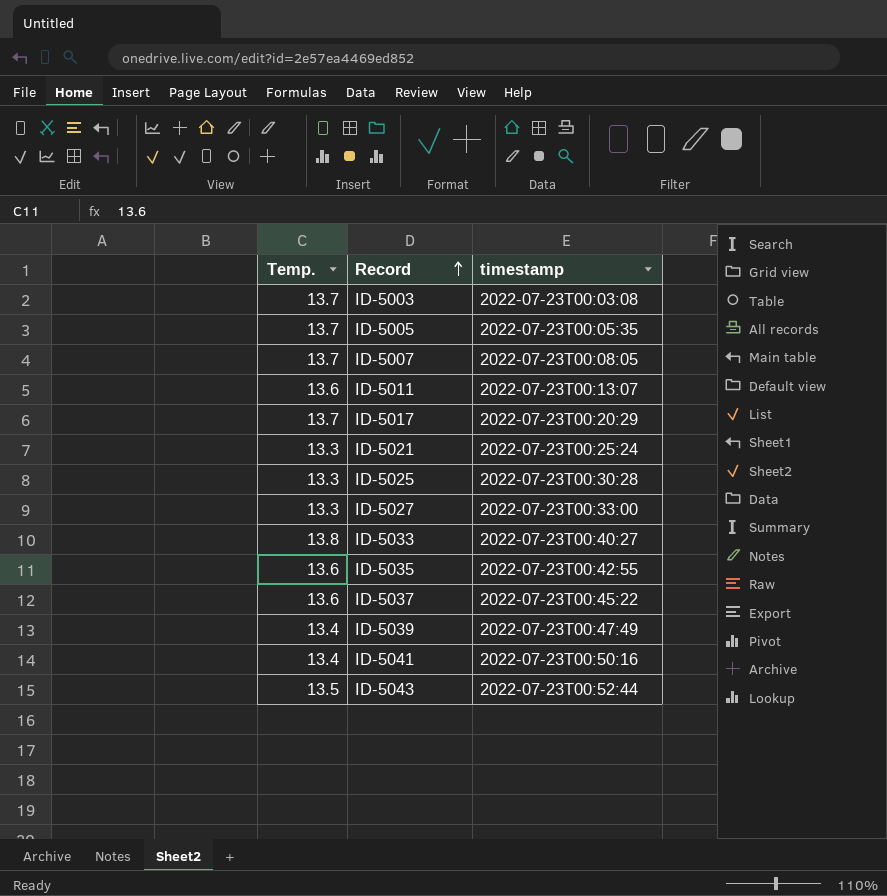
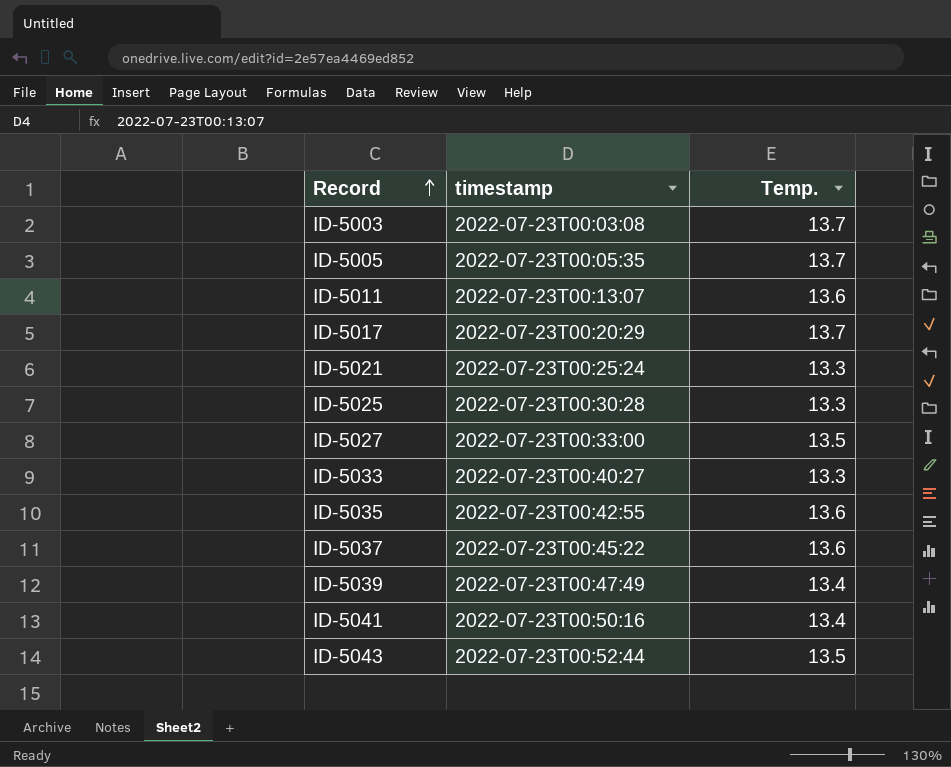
column Temp. | position: 1 -> 3
row ID-5007: 13.7 | 2022-07-23T00:08:05 -> none
ID-5027 | Temp.: 13.3 -> 13.5
ID-5033 | Temp.: 13.8 -> 13.3

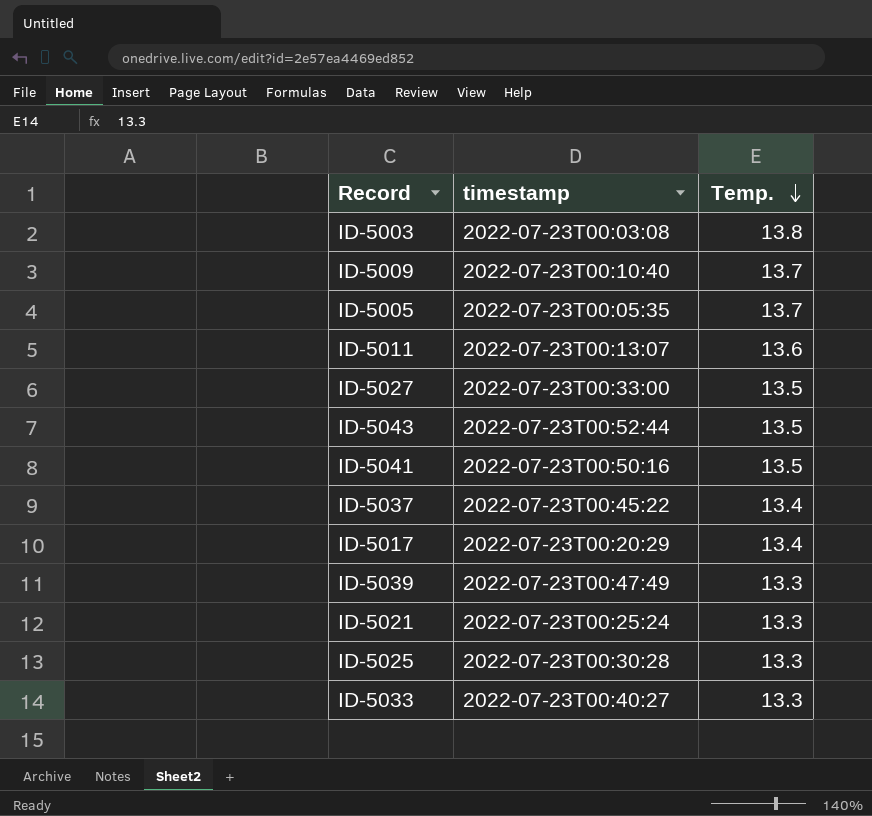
row order: Record ascending -> Temp. descending
row ID-5035: 2022-07-23T00:42:55 | 13.6 -> none
ID-5003 | Temp.: 13.7 -> 13.8
row ID-5009: none -> 2022-07-23T00:10:40 | 13.7
ID-5041 | Temp.: 13.4 -> 13.5
ID-5037 | Temp.: 13.6 -> 13.4
ID-5017 | Temp.: 13.7 -> 13.4
ID-5039 | Temp.: 13.4 -> 13.3

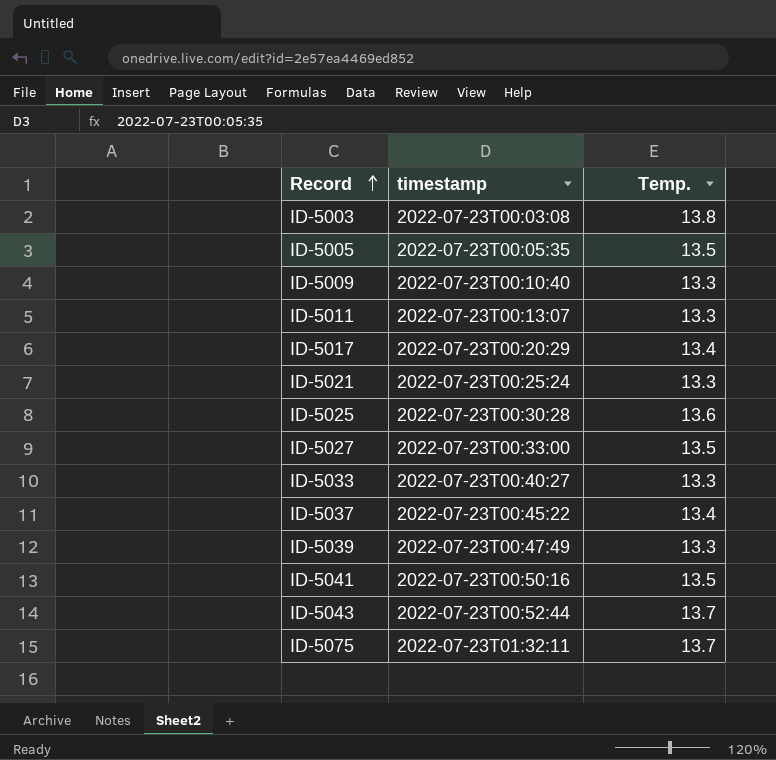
row order: Temp. descending -> Record ascending
ID-5005 | Temp.: 13.7 -> 13.5
ID-5009 | Temp.: 13.7 -> 13.3
ID-5011 | Temp.: 13.6 -> 13.3
ID-5025 | Temp.: 13.3 -> 13.6
ID-5043 | Temp.: 13.5 -> 13.7
row ID-5075: none -> 2022-07-23T01:32:11 | 13.7

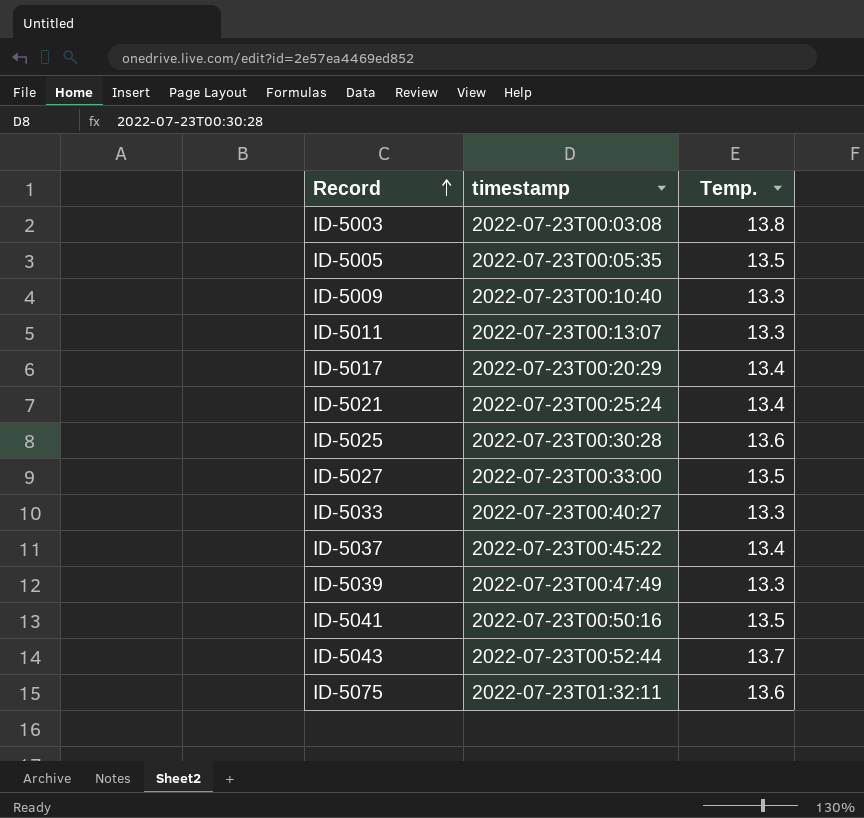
ID-5021 | Temp.: 13.3 -> 13.4
ID-5075 | Temp.: 13.7 -> 13.6

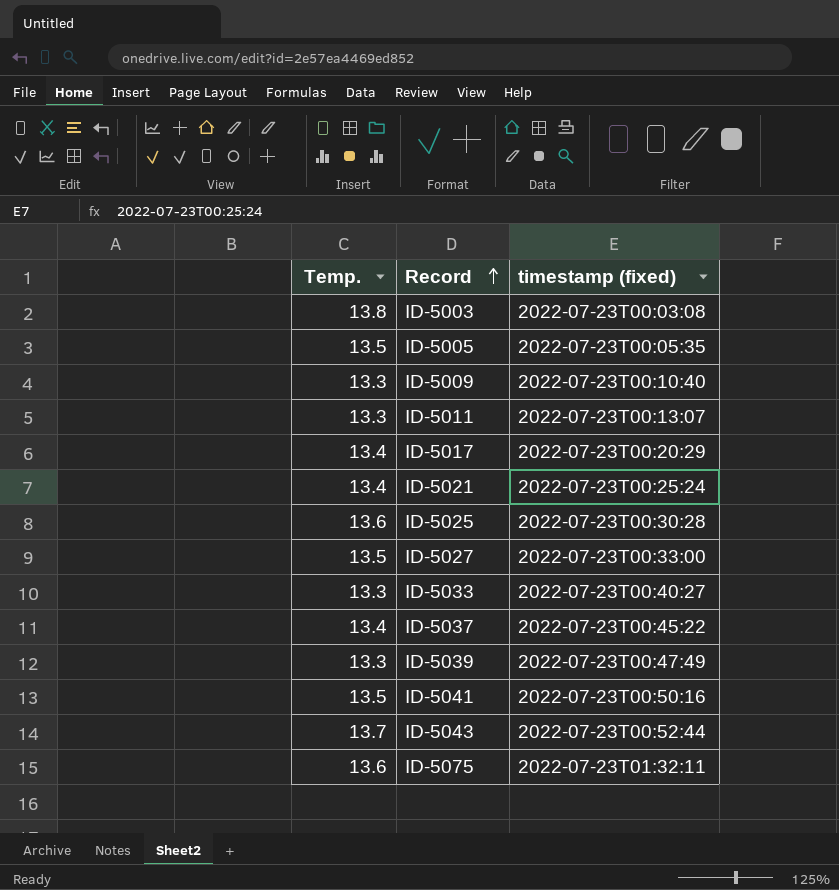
column Temp. | position: 3 -> 1
column name: timestamp -> timestamp (fixed)

